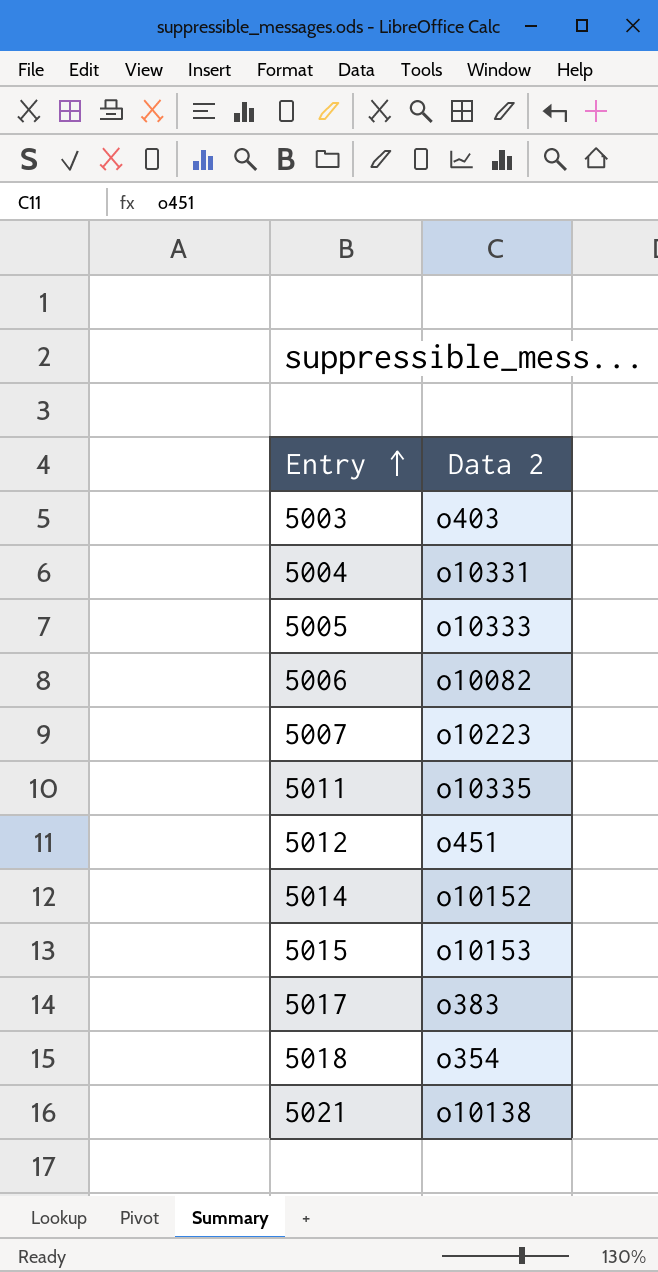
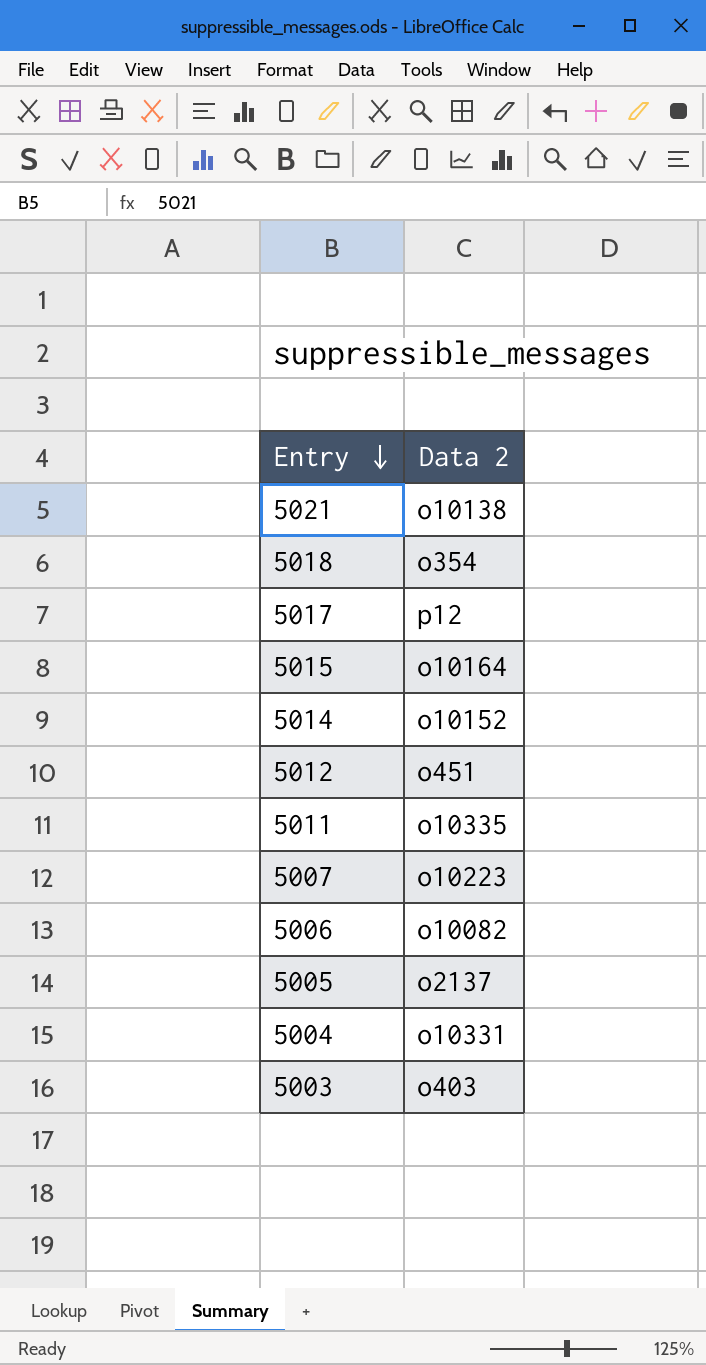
row order: Entry ascending -> Entry descending
5017 | Data 2: o383 -> p12
5015 | Data 2: o10153 -> o10164
5005 | Data 2: o10333 -> o2137

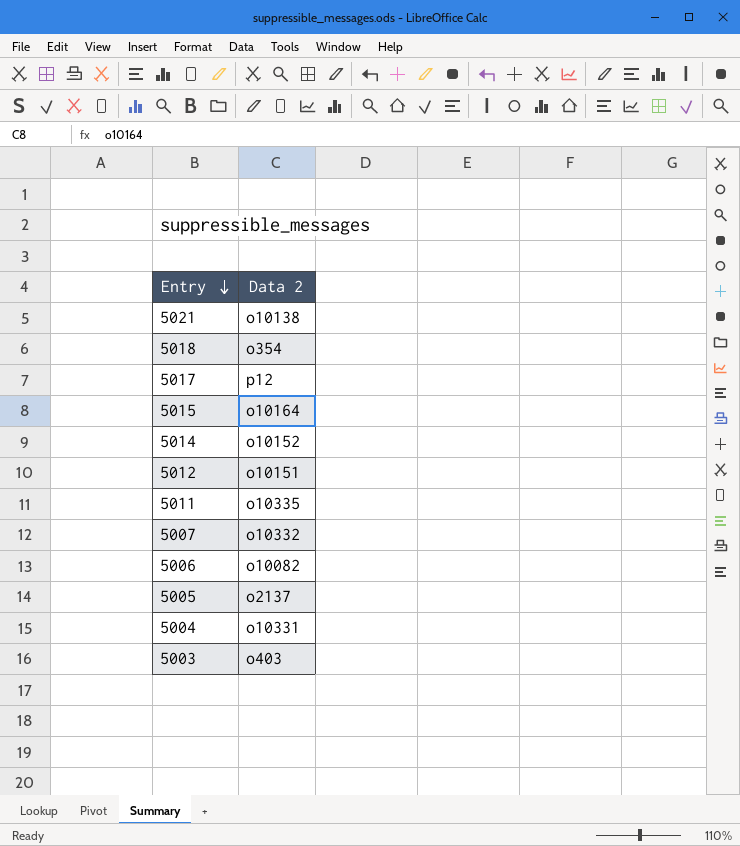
5012 | Data 2: o451 -> o10151
5007 | Data 2: o10223 -> o10332

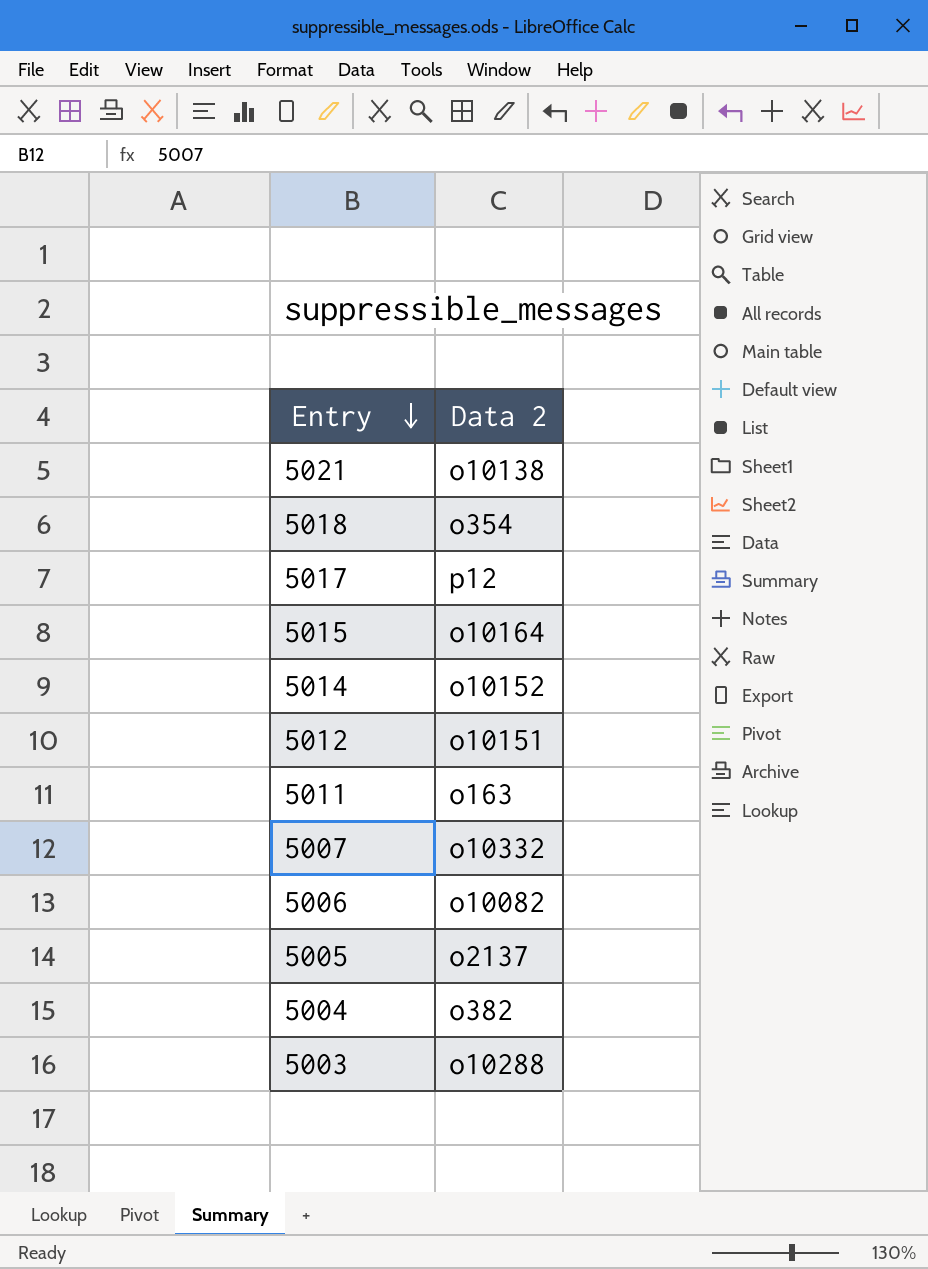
5011 | Data 2: o10335 -> o163
5004 | Data 2: o10331 -> o382
5003 | Data 2: o403 -> o10288

